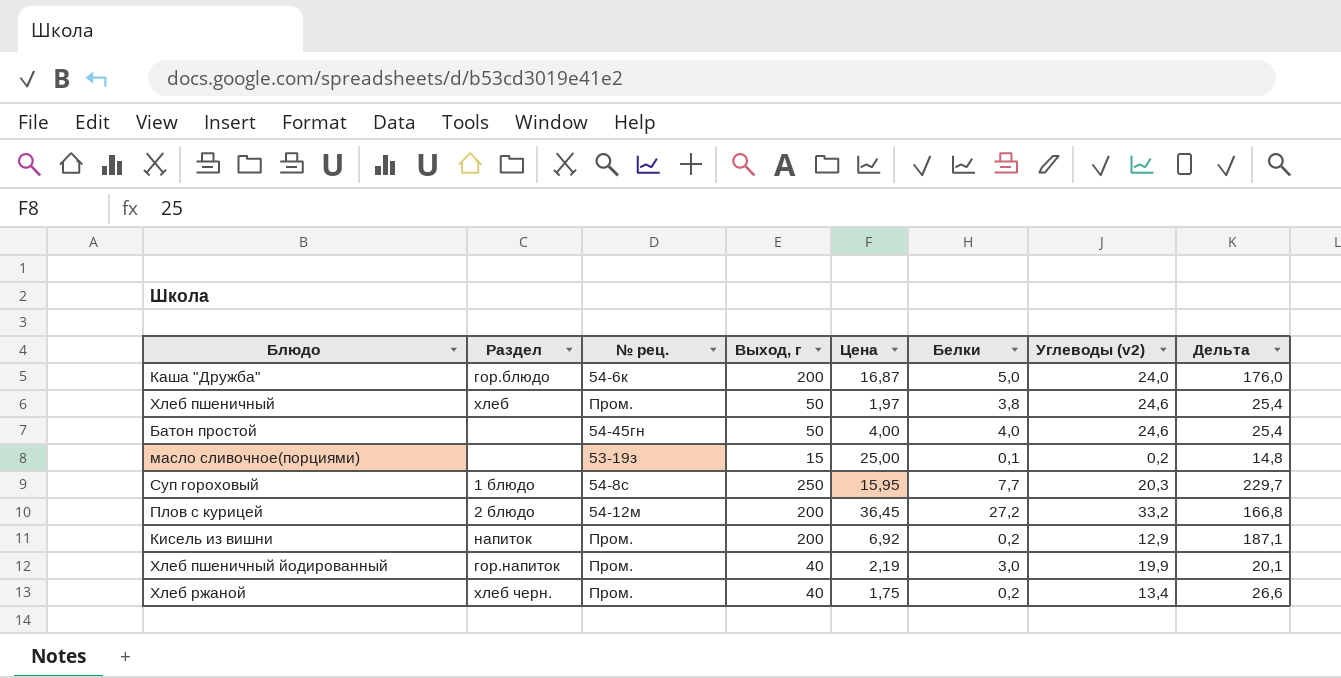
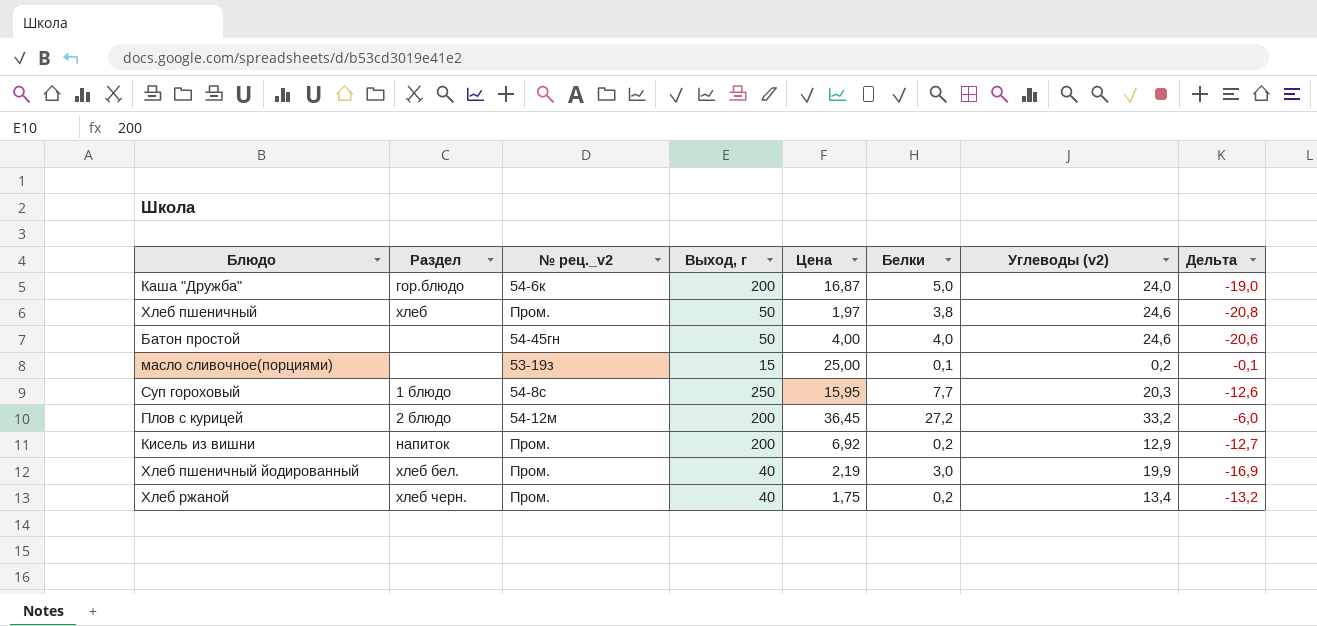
column name: № рец. -> № рец._v2
column Дельта | formula: [Выход, г] - [Углеводы (v2)] -> [Белки] - [Углеводы (v2)]
Хлеб пшеничный йодированный | Раздел: гор.напиток -> хлеб бел.

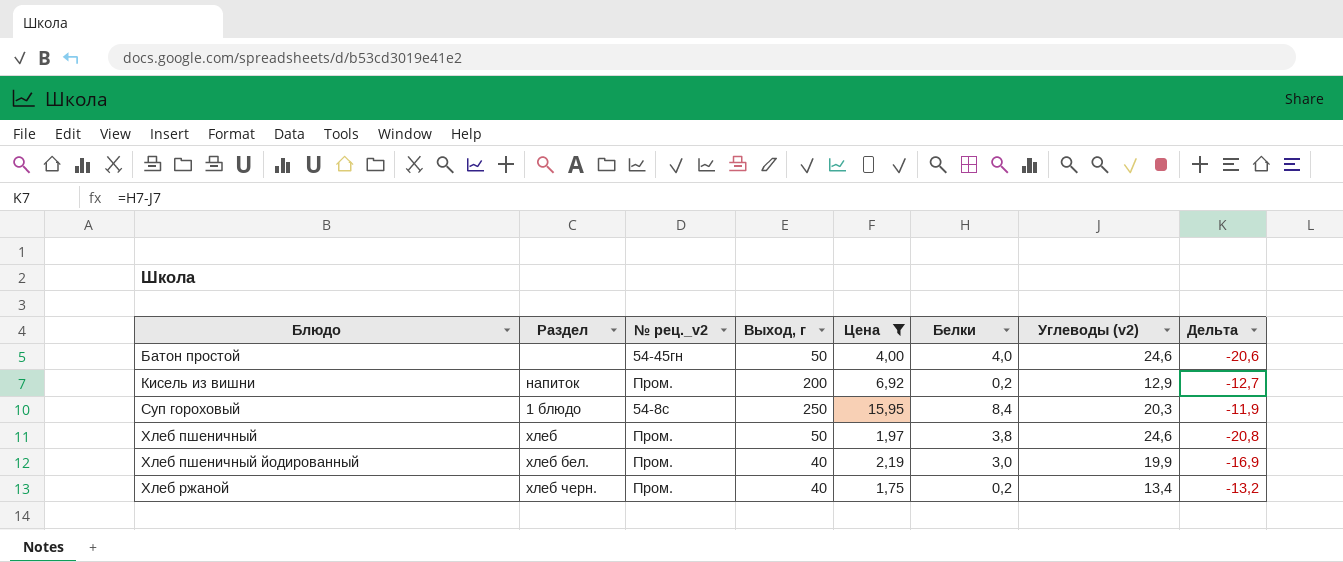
filter: none -> Цена <= 15,95
row order: none -> Блюдо ascending
Суп гороховый | Белки: 7,7 -> 8,4
Суп гороховый | Дельта: -12,6 -> -11,9

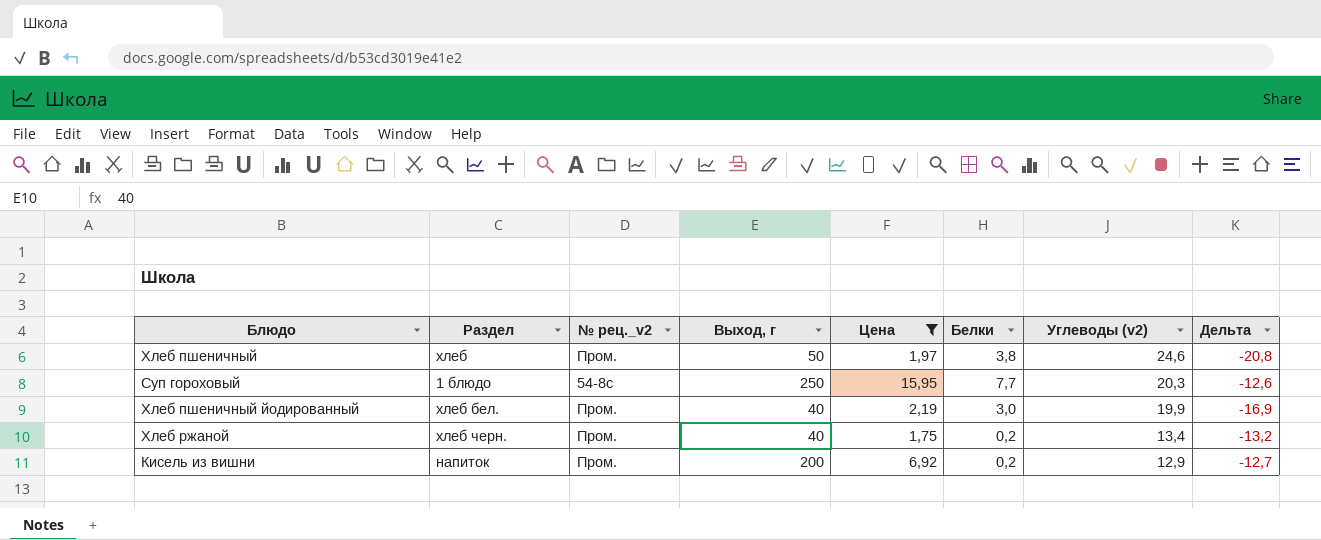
row order: Блюдо ascending -> Углеводы (v2) descending
row Батон простой: none | 54-45гн | 50 | 4,00 | 4,0 | 24,6 | -20,6 -> none
Суп гороховый | Белки: 8,4 -> 7,7
Суп гороховый | Дельта: -11,9 -> -12,6

